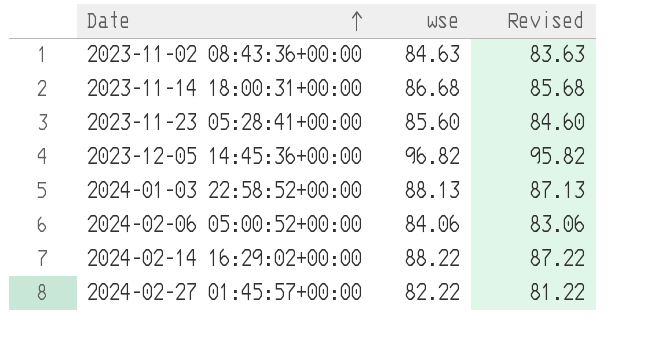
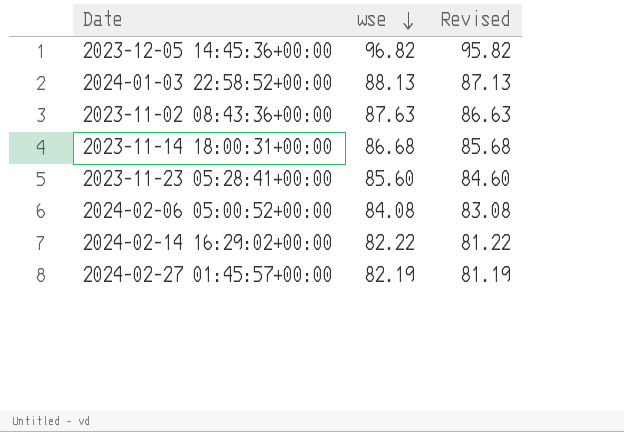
row order: Date ascending -> wse descending
2023-11-02 08:43:36+00:00 | wse: 84.63 -> 87.63
2023-11-02 08:43:36+00:00 | Revised: 83.63 -> 86.63
2024-02-06 05:00:52+00:00 | wse: 84.06 -> 84.08
2024-02-06 05:00:52+00:00 | Revised: 83.06 -> 83.08
2024-02-14 16:29:02+00:00 | wse: 88.22 -> 82.22
2024-02-14 16:29:02+00:00 | Revised: 87.22 -> 81.22
2024-02-27 01:45:57+00:00 | wse: 82.22 -> 82.19
2024-02-27 01:45:57+00:00 | Revised: 81.22 -> 81.19

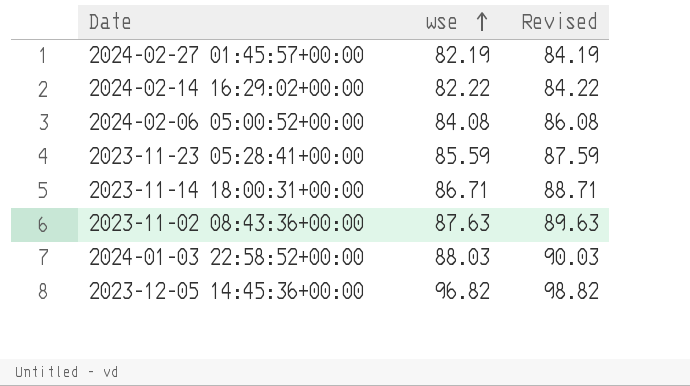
row order: wse descending -> wse ascending
column Revised | formula: [wse] - 1 -> [wse] + 2
2023-11-23 05:28:41+00:00 | wse: 85.60 -> 85.59
2023-11-14 18:00:31+00:00 | wse: 86.68 -> 86.71
2024-01-03 22:58:52+00:00 | wse: 88.13 -> 88.03

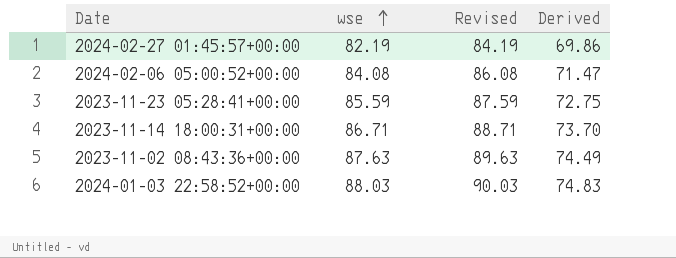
column Derived | formula: none -> [wse] * 0.85
row 2024-02-14 16:29:02+00:00: 82.22 | 84.22 -> none
row 2023-12-05 14:45:36+00:00: 96.82 | 98.82 -> none

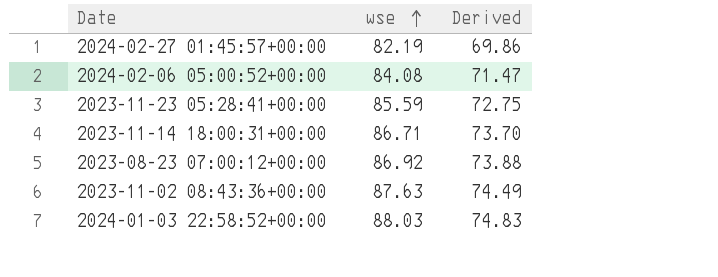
column Revised | formula: [wse] + 2 -> none
row 2023-08-23 07:00:12+00:00: none -> 86.92 | 73.88

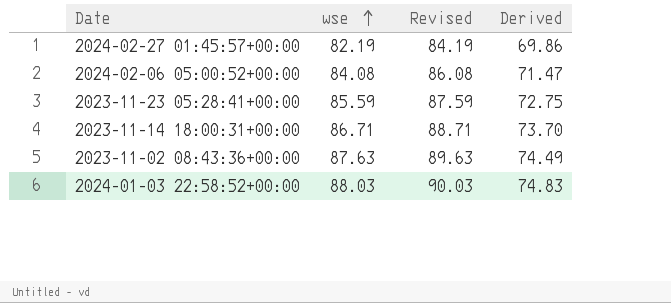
column Revised | formula: none -> [wse] + 2
row 2023-08-23 07:00:12+00:00: 86.92 | 73.88 -> none

